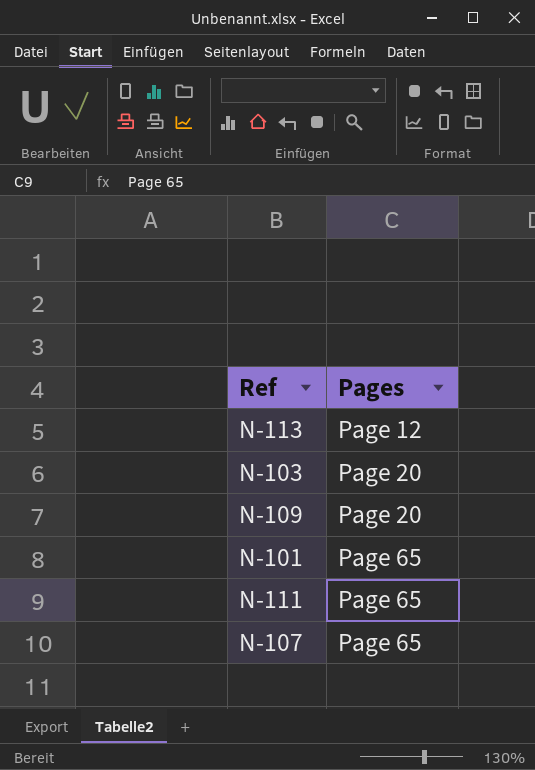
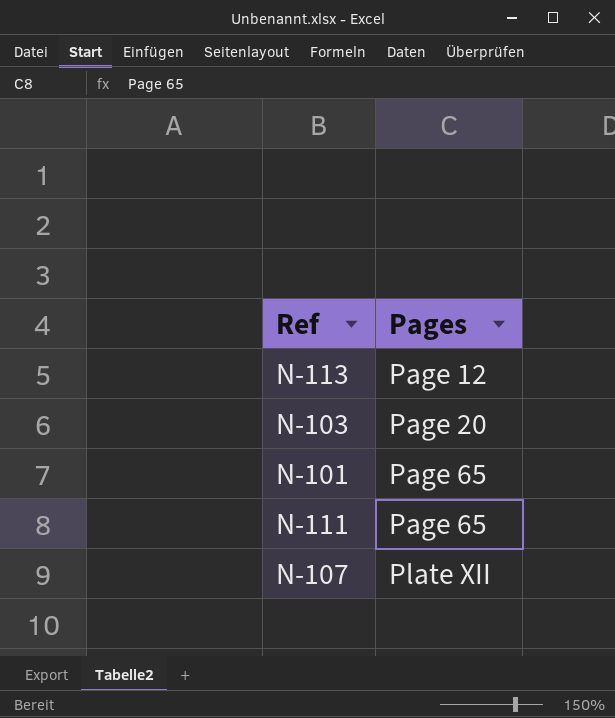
row N-109: Page 20 -> none
N-107 | Pages: Page 65 -> Plate XII

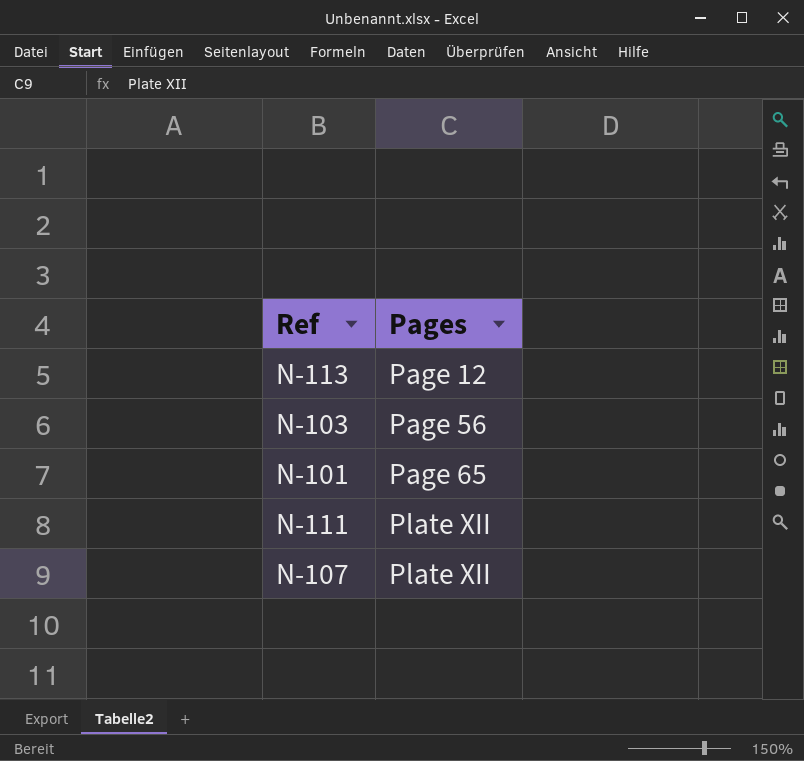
N-103 | Pages: Page 20 -> Page 56
N-111 | Pages: Page 65 -> Plate XII

